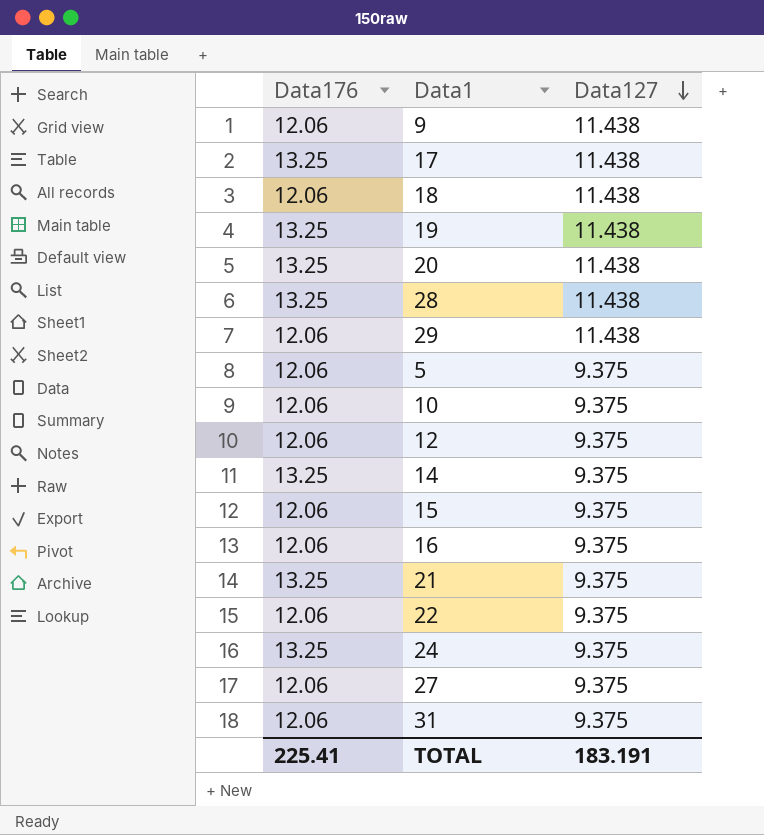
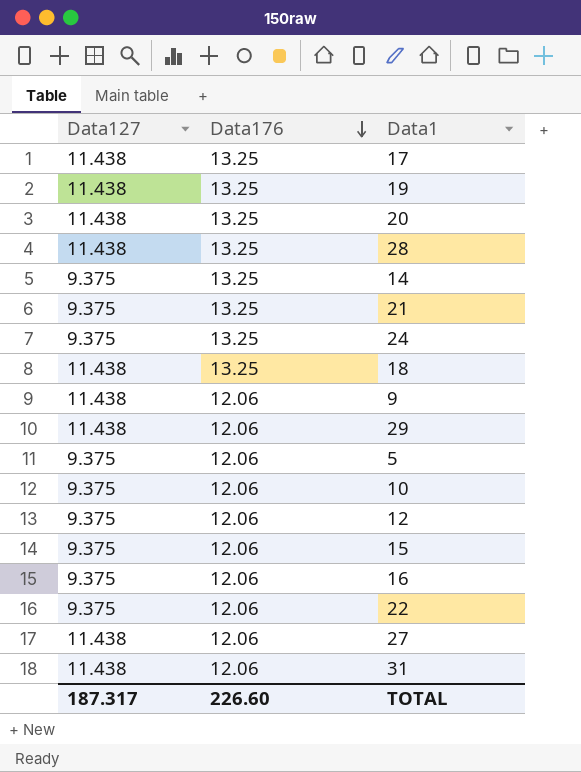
row order: Data127 descending -> Data176 descending
column Data127 | position: 3 -> 1
18 | Data176: 12.06 -> 13.25
27 | Data127: 9.375 -> 11.438
31 | Data127: 9.375 -> 11.438
TOTAL | Data127: 183.191 -> 187.317
TOTAL | Data176: 225.41 -> 226.60

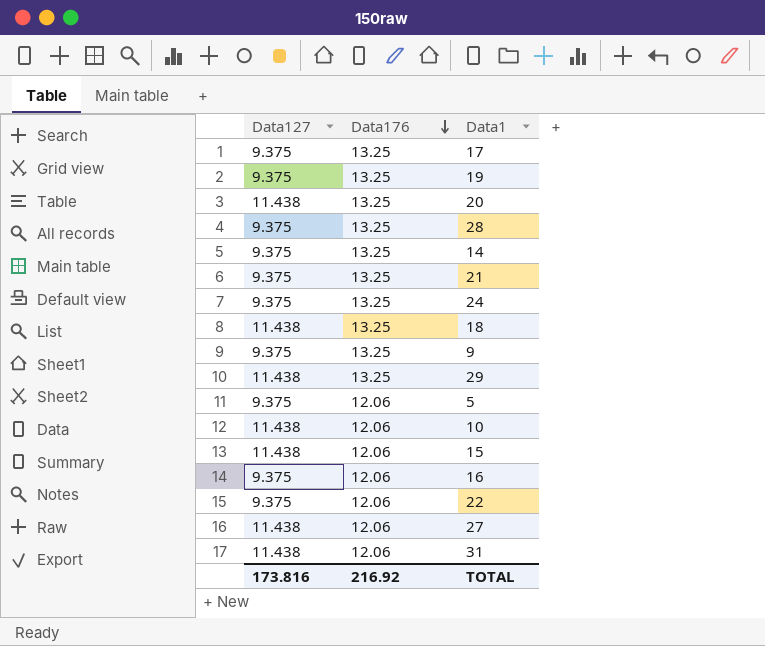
row 12: 9.375 | 12.06 -> none
17 | Data127: 11.438 -> 9.375
19 | Data127: 11.438 -> 9.375
28 | Data127: 11.438 -> 9.375
9 | Data127: 11.438 -> 9.375
9 | Data176: 12.06 -> 13.25
29 | Data176: 12.06 -> 13.25
10 | Data127: 9.375 -> 11.438
15 | Data127: 9.375 -> 11.438
TOTAL | Data127: 187.317 -> 173.816
TOTAL | Data176: 226.60 -> 216.92

